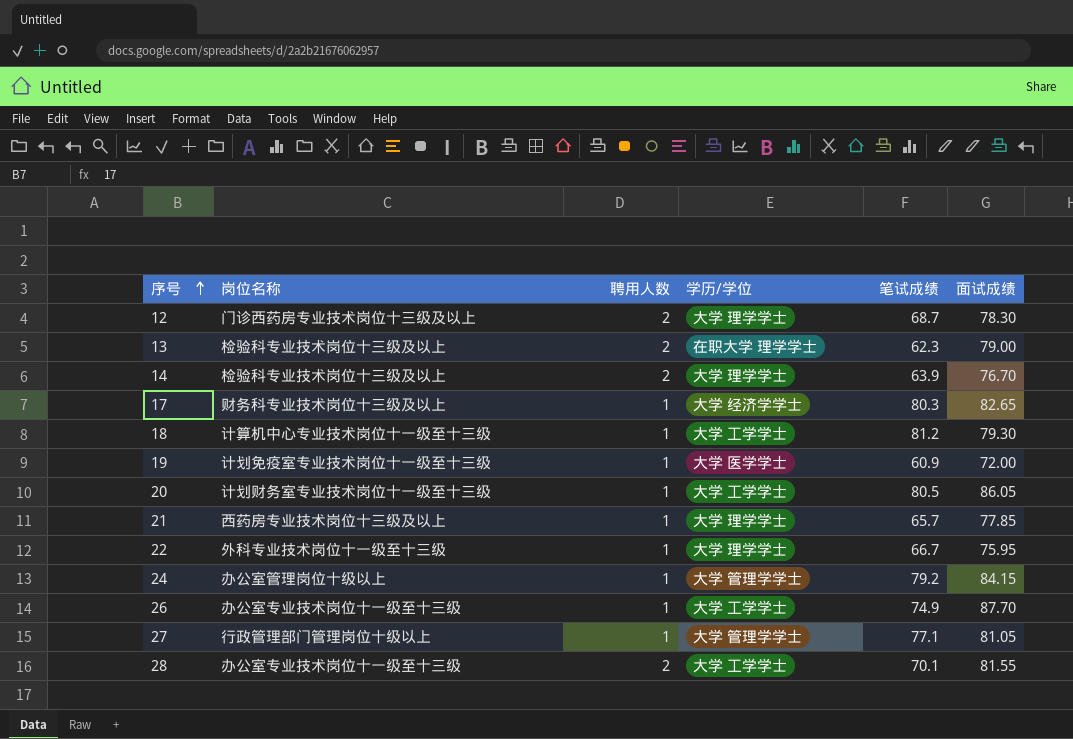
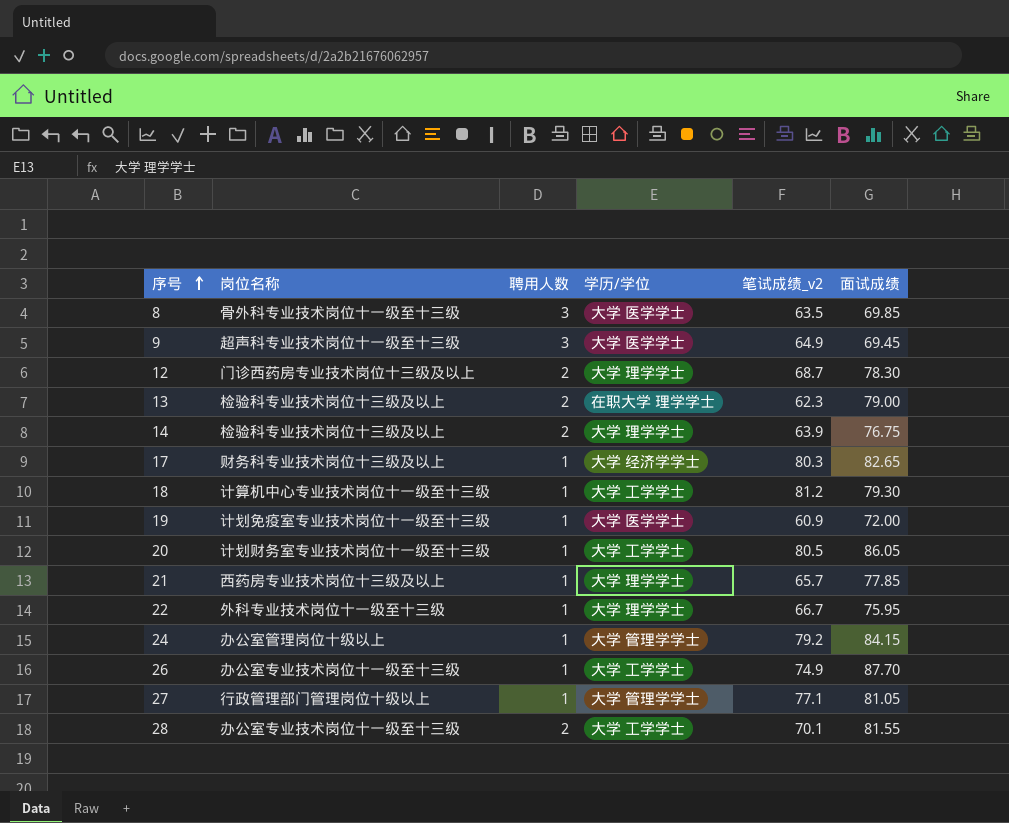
column name: 笔试成绩 -> 笔试成绩_v2
row 8: none -> 骨外科专业技术岗位十一级至十三级 | 3 | 大学 医学学士 | 63.5 | 69.85
row 9: none -> 超声科专业技术岗位十一级至十三级 | 3 | 大学 医学学士 | 64.9 | 69.45
14 | 面试成绩: 76.70 -> 76.75

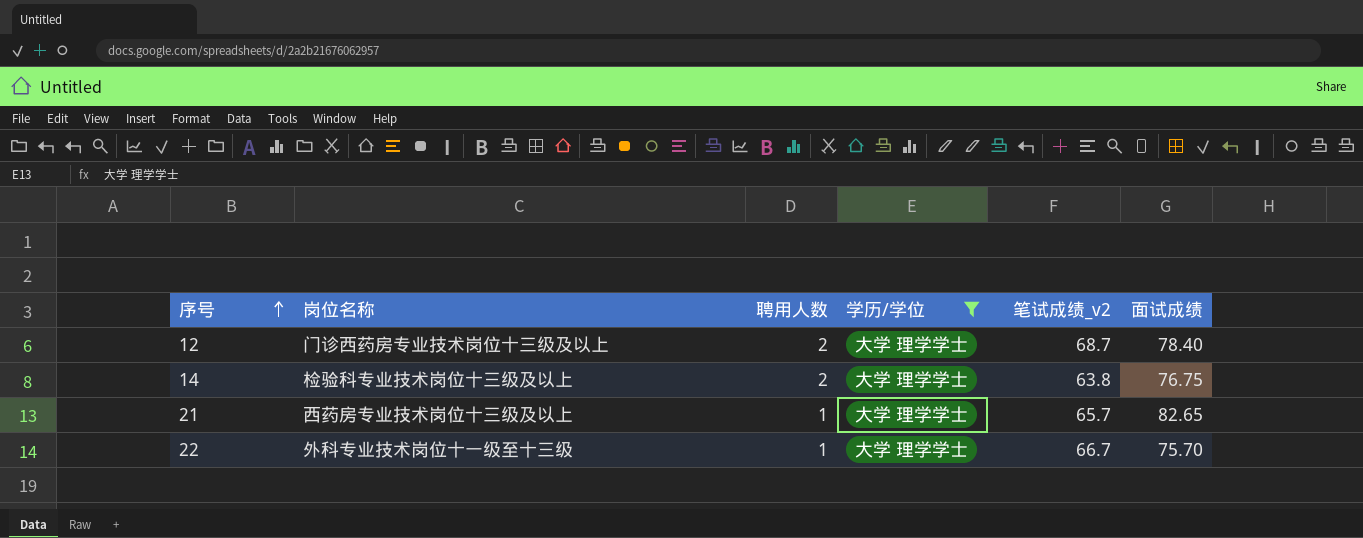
filter: none -> 学历/学位 = 大学 理学学士
12 | 面试成绩: 78.30 -> 78.40
14 | 笔试成绩_v2: 63.9 -> 63.8
21 | 面试成绩: 77.85 -> 82.65
22 | 面试成绩: 75.95 -> 75.70

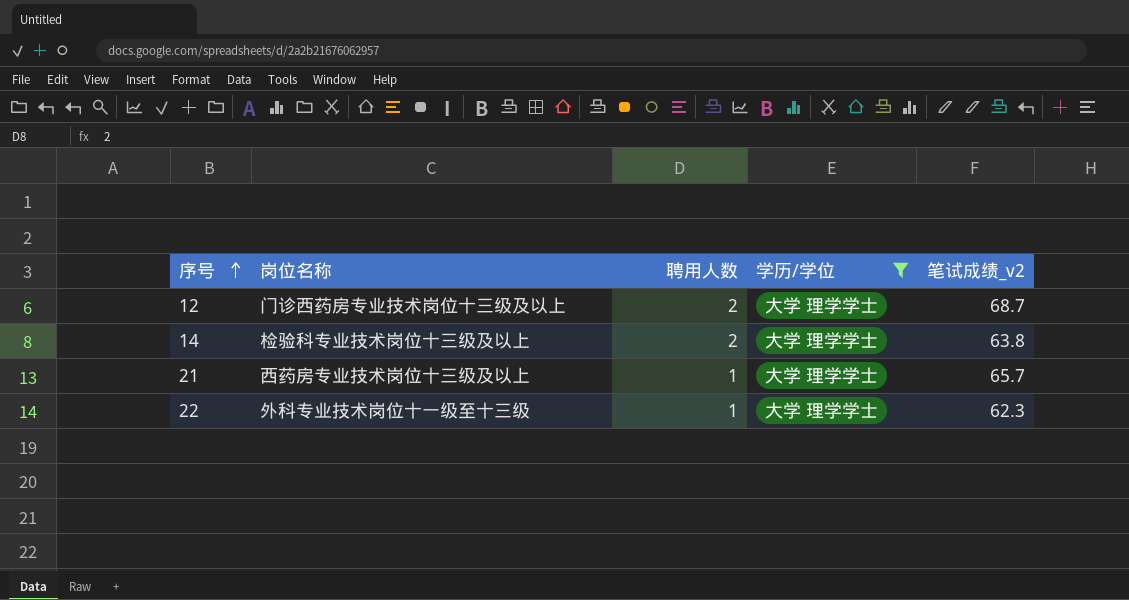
column 面试成绩 | position: 6 -> none
22 | 笔试成绩_v2: 66.7 -> 62.3

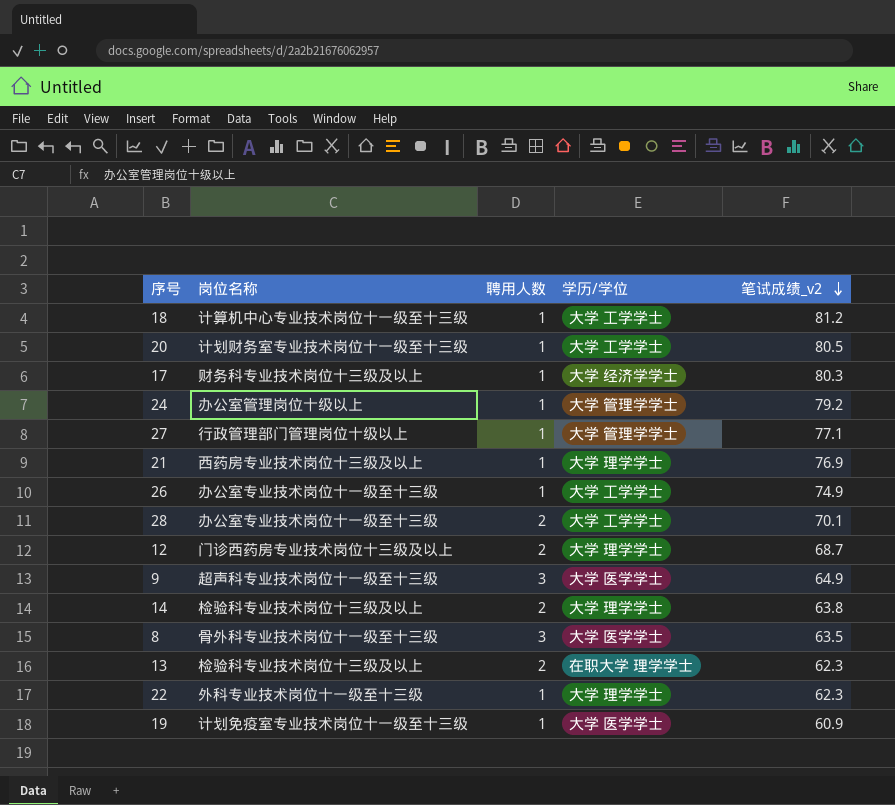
filter: 学历/学位 = 大学 理学学士 -> none
row order: 序号 ascending -> 笔试成绩_v2 descending
21 | 笔试成绩_v2: 65.7 -> 76.9

